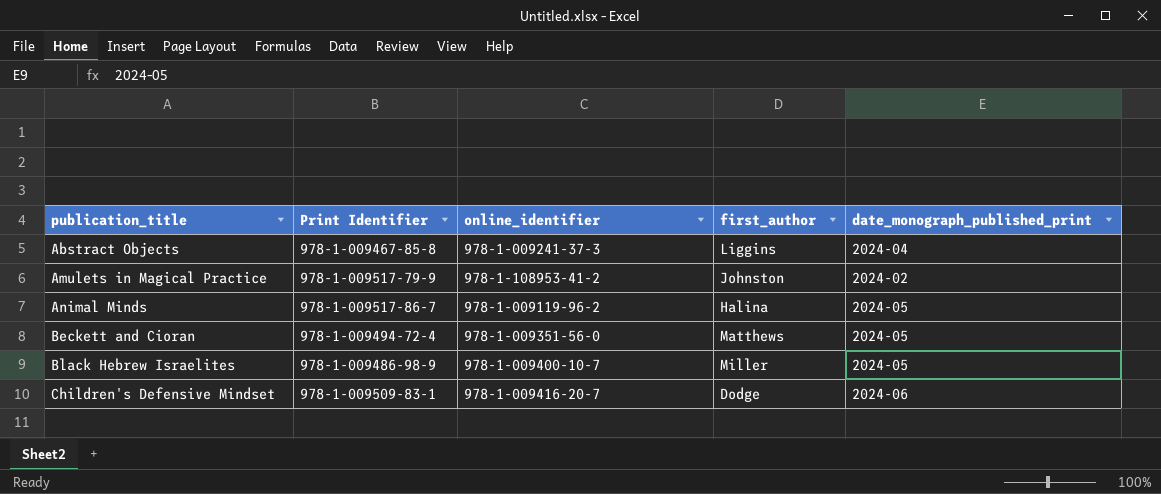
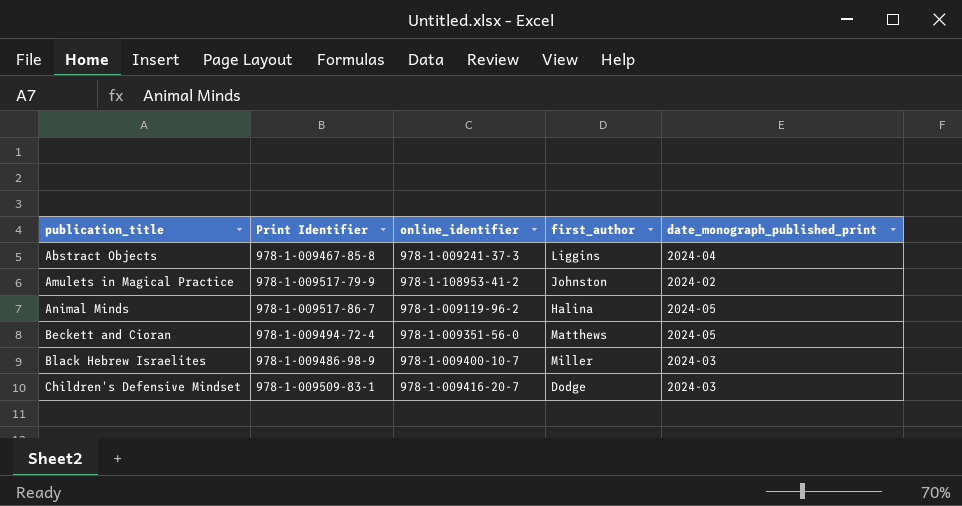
Black Hebrew Israelites | date_monograph_published_print: 2024-05 -> 2024-03
Children's Defensive Mindset | date_monograph_published_print: 2024-06 -> 2024-03

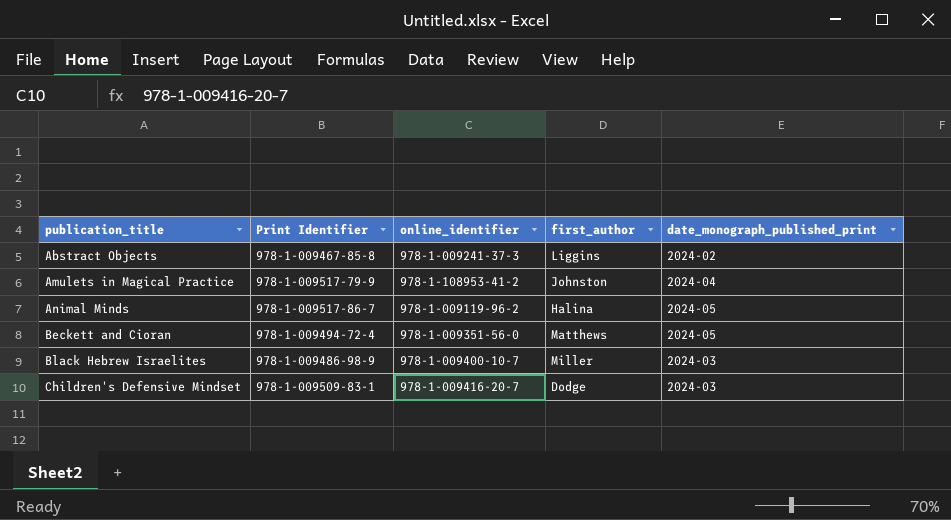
Abstract Objects | date_monograph_published_print: 2024-04 -> 2024-02
Amulets in Magical Practice | date_monograph_published_print: 2024-02 -> 2024-04

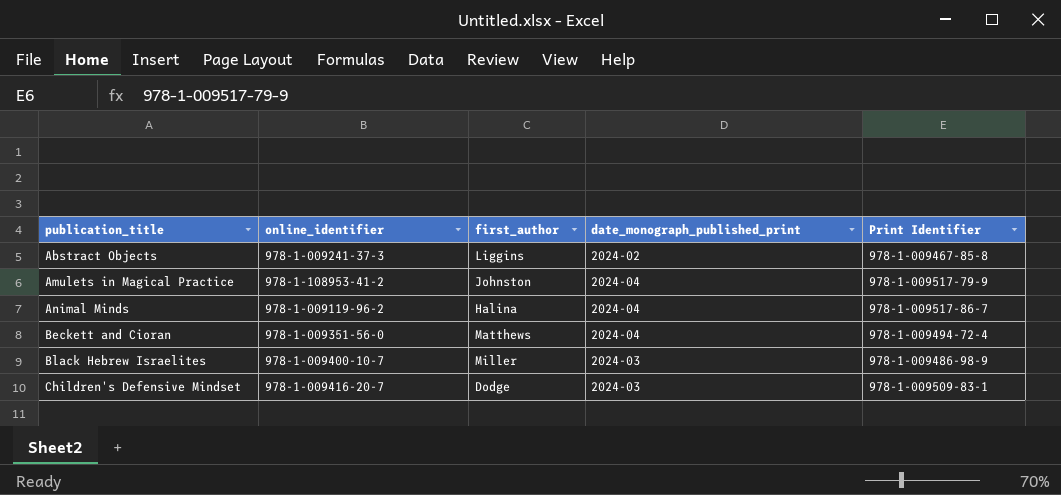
column Print Identifier | position: 2 -> 5
Animal Minds | date_monograph_published_print: 2024-05 -> 2024-04
Beckett and Cioran | date_monograph_published_print: 2024-05 -> 2024-04

